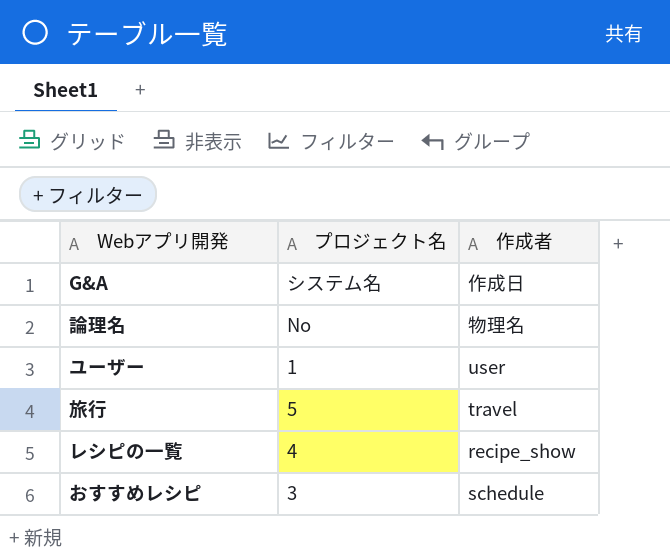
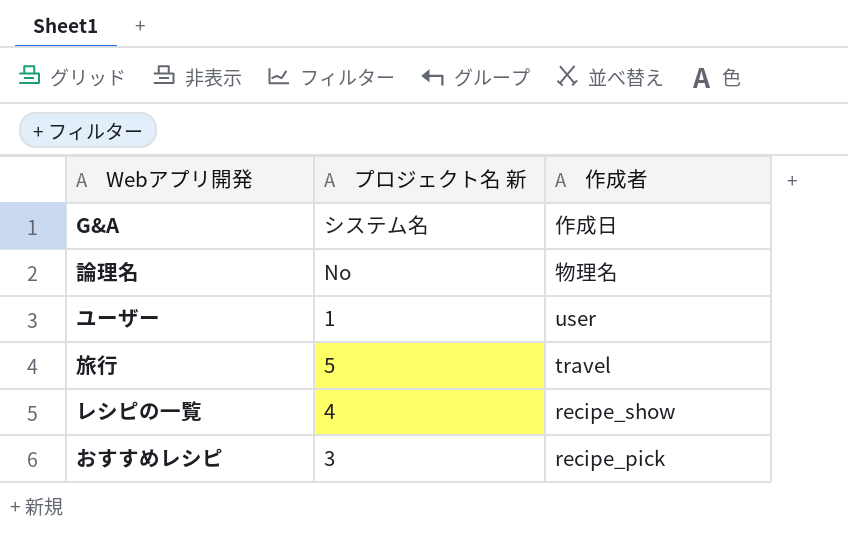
column name: プロジェクト名 -> プロジェクト名 新
おすすめレシピ | 作成者: schedule -> recipe_pick

